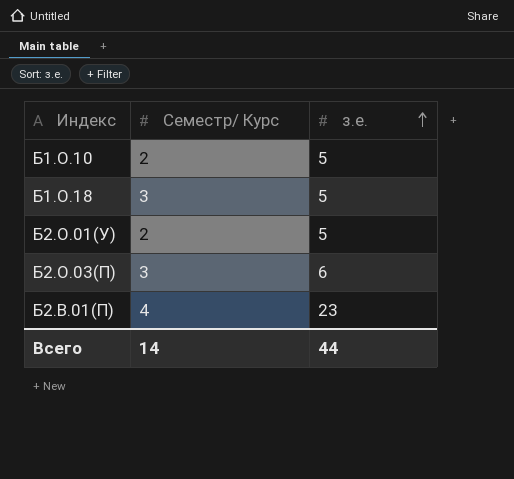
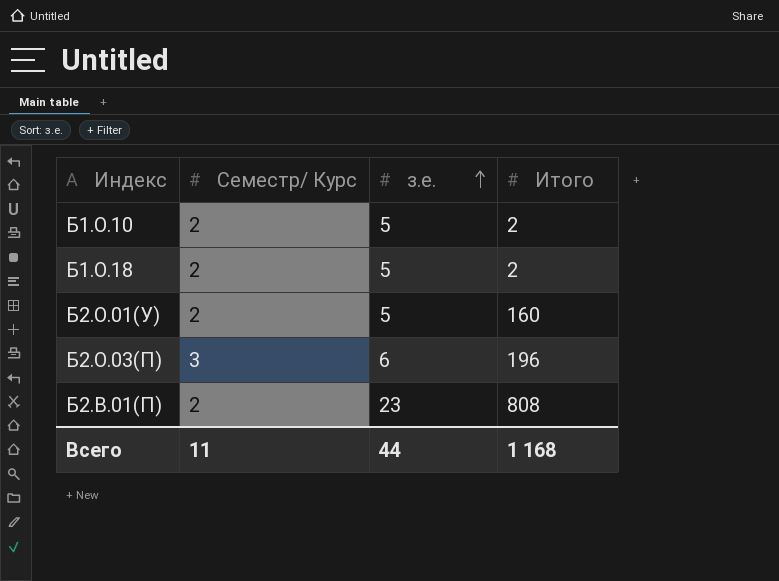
column Итого | position: none -> 4
Б1.О.18 | Семестр/ Курс: 3 -> 2
Б2.В.01(П) | Семестр/ Курс: 4 -> 2
Всего | Семестр/ Курс: 14 -> 11

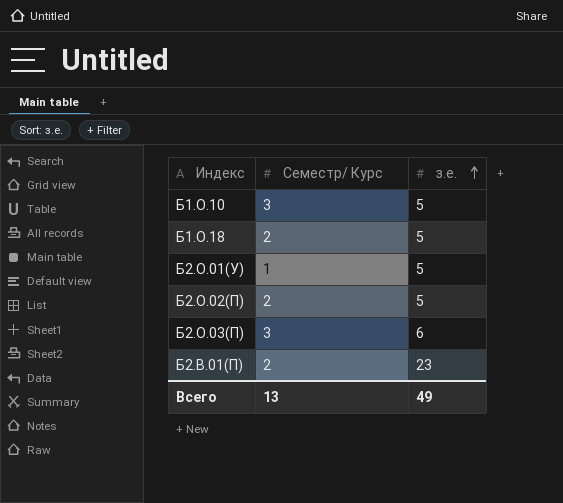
column Итого | position: 4 -> none
Б1.О.10 | Семестр/ Курс: 2 -> 3
Б2.О.01(У) | Семестр/ Курс: 2 -> 1
row Б2.О.02(П): none -> 2 | 5
Всего | Семестр/ Курс: 11 -> 13
Всего | з.е.: 44 -> 49

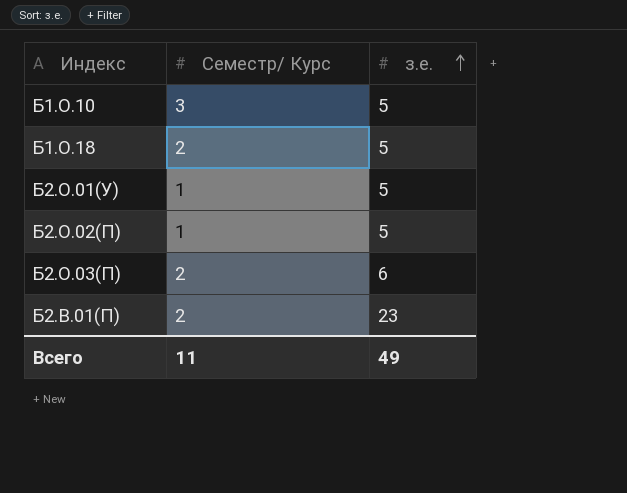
Б2.О.02(П) | Семестр/ Курс: 2 -> 1
Б2.О.03(П) | Семестр/ Курс: 3 -> 2
Всего | Семестр/ Курс: 13 -> 11

